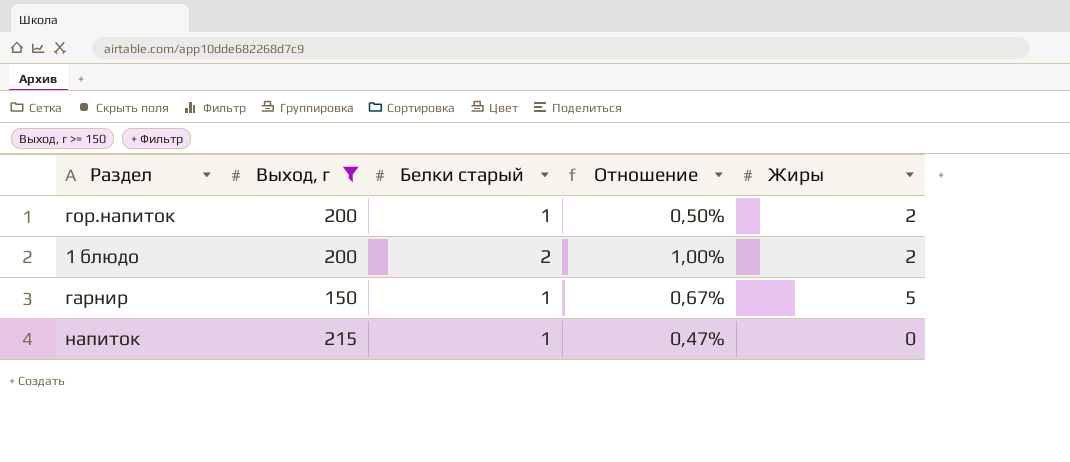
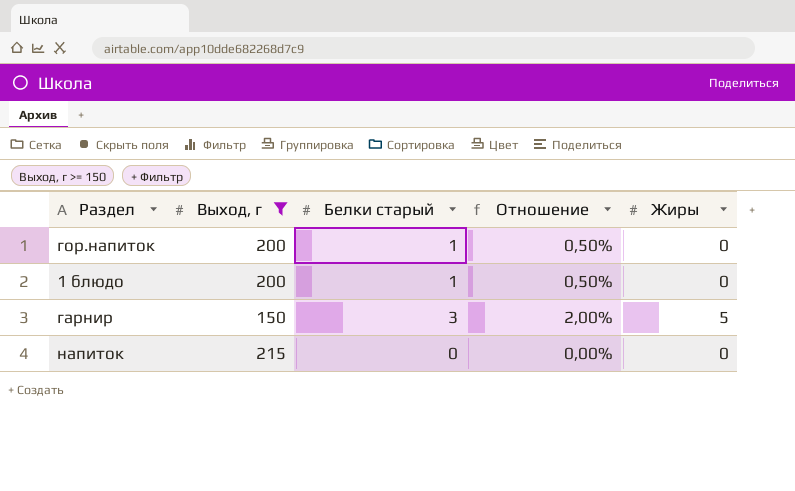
гор.напиток | Жиры: 2 -> 0
1 блюдо | Белки старый: 2 -> 1
1 блюдо | Отношение: 1,00% -> 0,50%
1 блюдо | Жиры: 2 -> 0
гарнир | Белки старый: 1 -> 3
гарнир | Отношение: 0,67% -> 2,00%
напиток | Белки старый: 1 -> 0
напиток | Отношение: 0,47% -> 0,00%

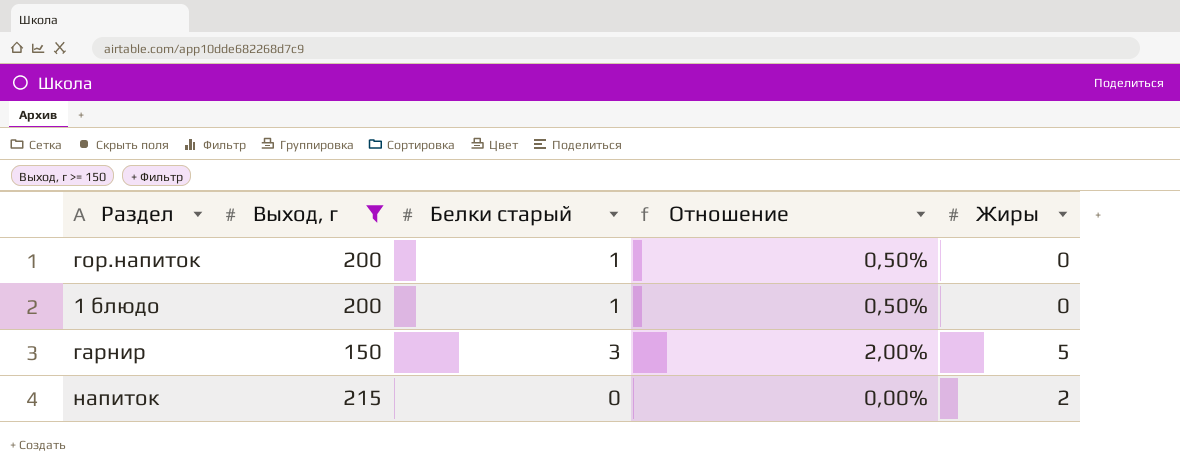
напиток | Жиры: 0 -> 2

